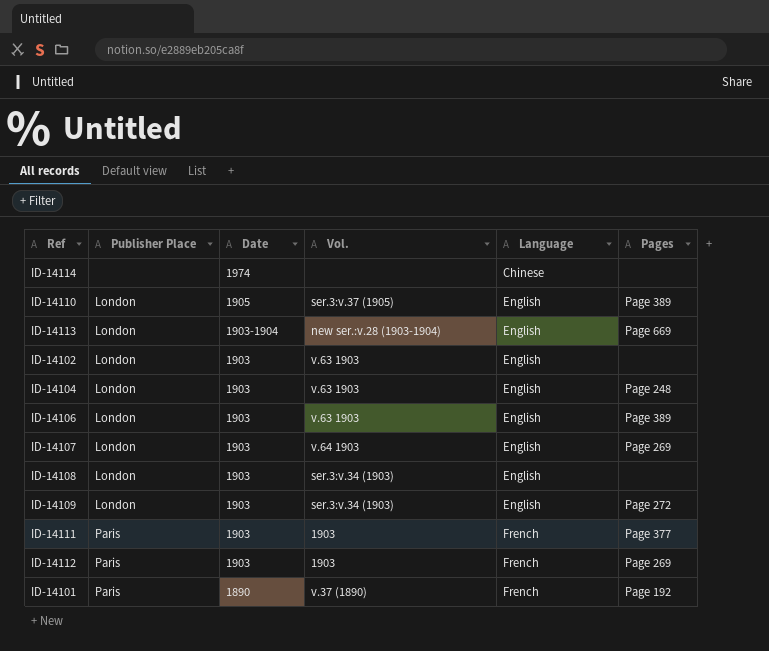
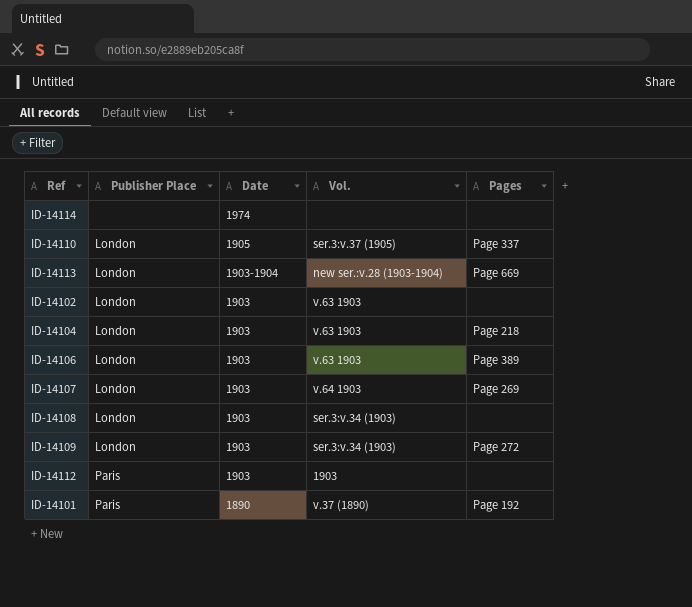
column Language | position: 5 -> none
row ID-14111: Paris | 1903 | 1903 | French | Page 377 -> none
ID-14110 | Pages: Page 389 -> Page 337
ID-14104 | Pages: Page 248 -> Page 218
ID-14112 | Pages: Page 269 -> none

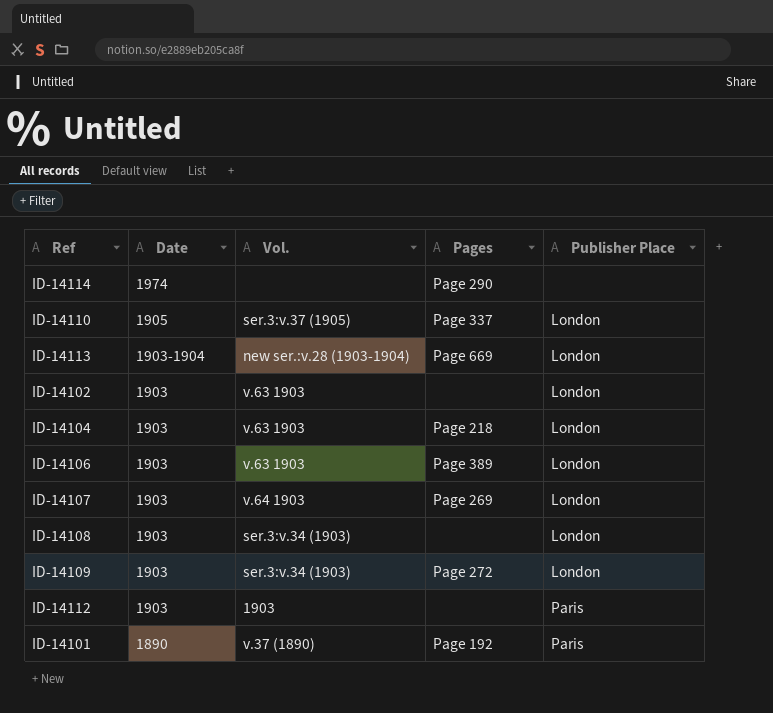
column Publisher Place | position: 2 -> 5
ID-14114 | Pages: none -> Page 290

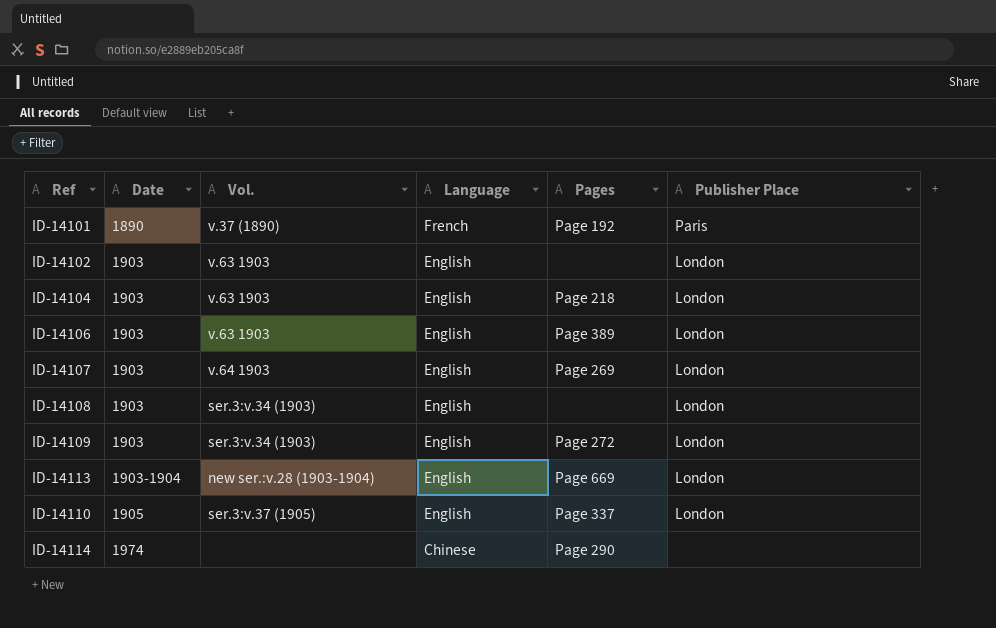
row order: Date descending -> Date ascending
column Language | position: none -> 4
row ID-14112: 1903 | 1903 | none | Paris -> none

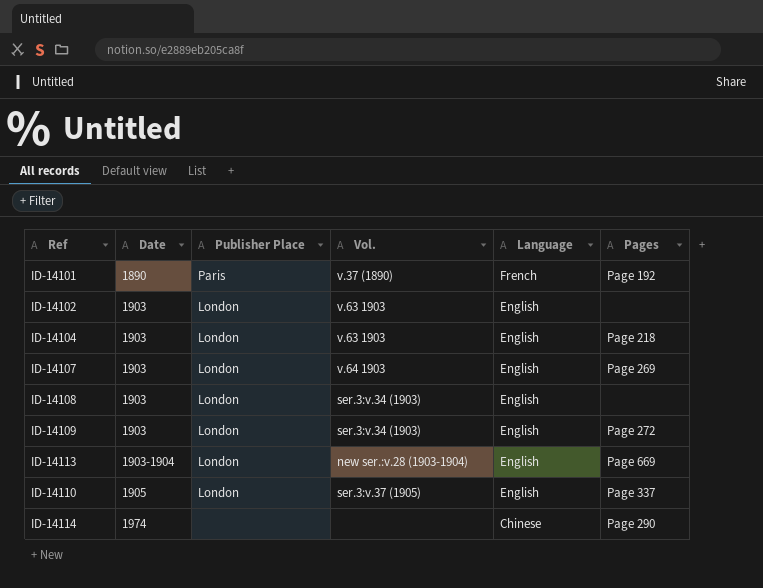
column Publisher Place | position: 6 -> 3
row ID-14106: 1903 | v.63 1903 | English | Page 389 | London -> none

